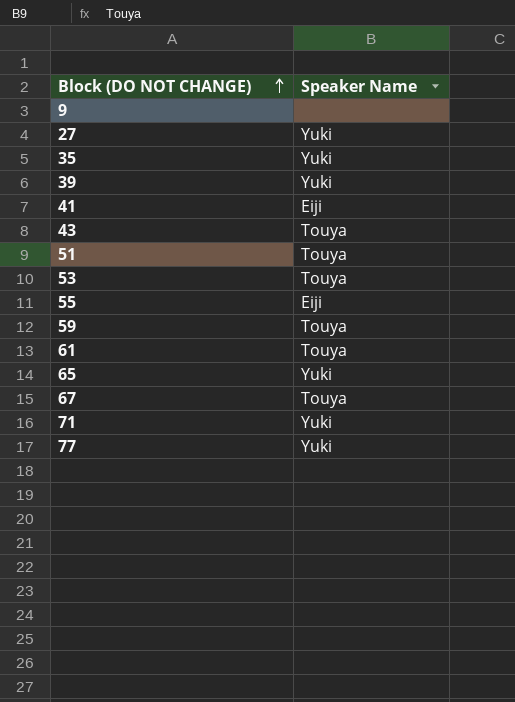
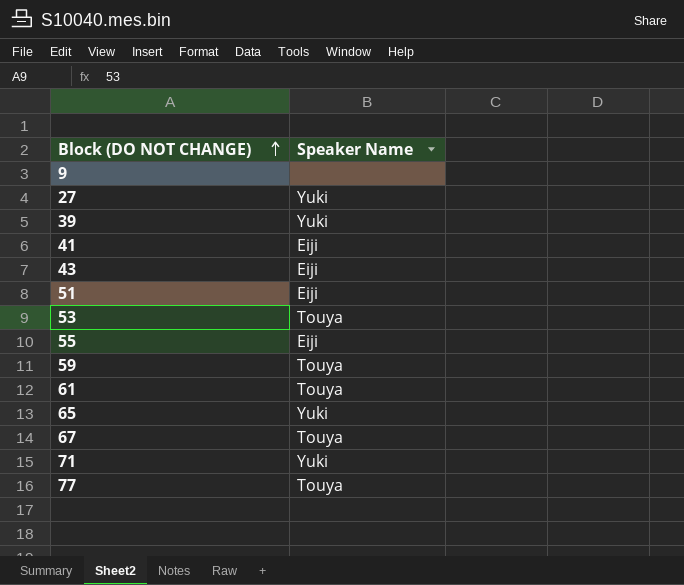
row 35: Yuki -> none
43 | Speaker Name: Touya -> Eiji
51 | Speaker Name: Touya -> Eiji
77 | Speaker Name: Yuki -> Touya

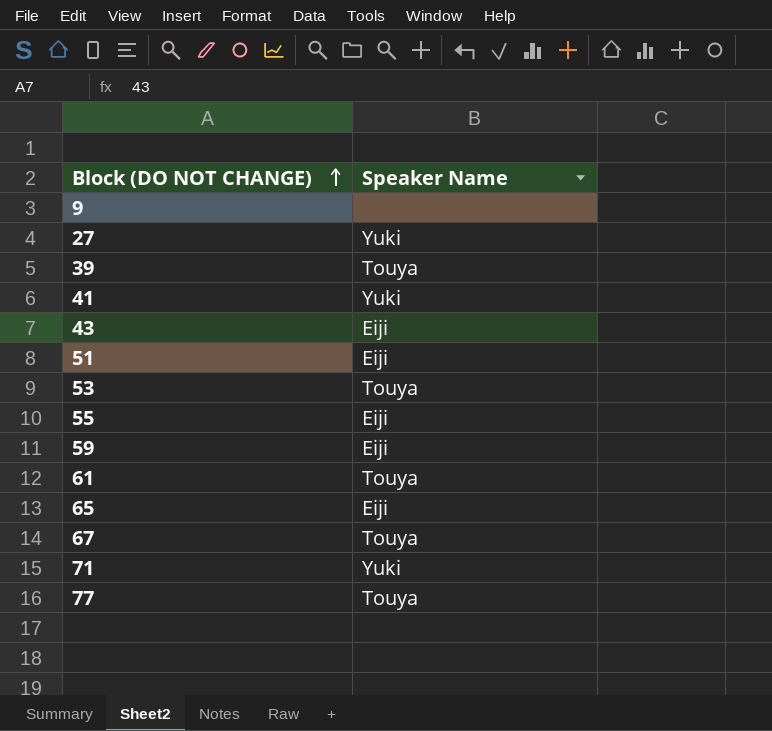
39 | Speaker Name: Yuki -> Touya
41 | Speaker Name: Eiji -> Yuki
59 | Speaker Name: Touya -> Eiji
65 | Speaker Name: Yuki -> Eiji

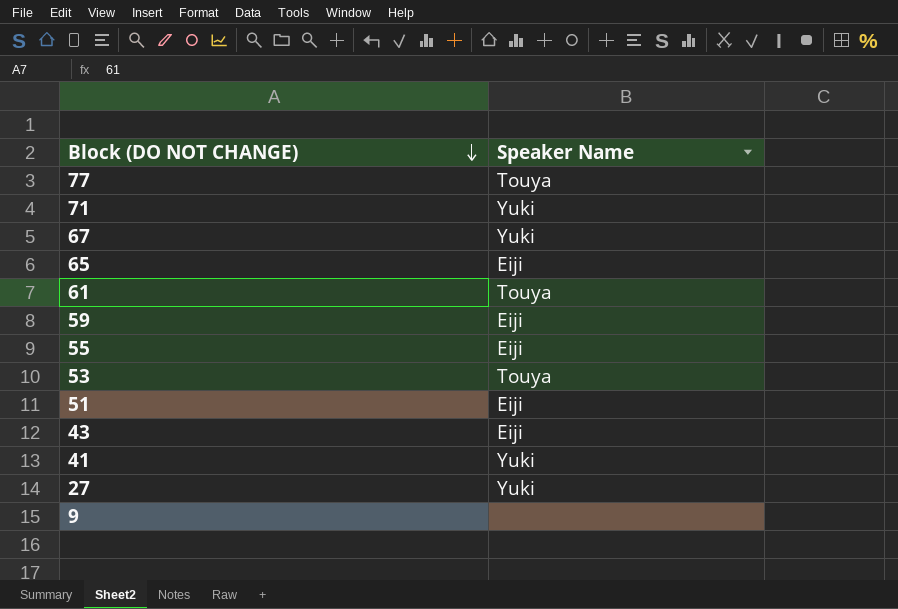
row order: Block (DO NOT CHANGE) ascending -> Block (DO NOT CHANGE) descending
row 39: Touya -> none
67 | Speaker Name: Touya -> Yuki

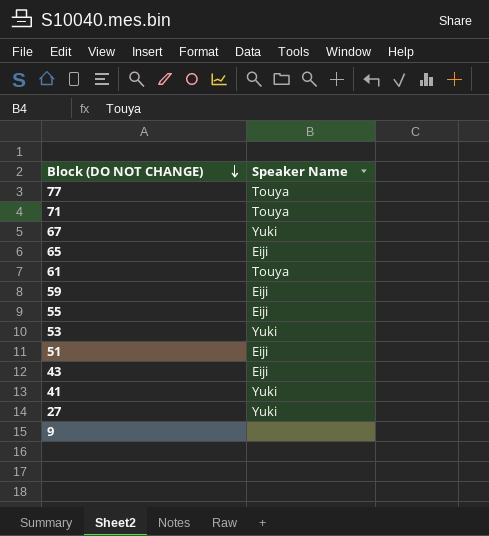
71 | Speaker Name: Yuki -> Touya
53 | Speaker Name: Touya -> Yuki

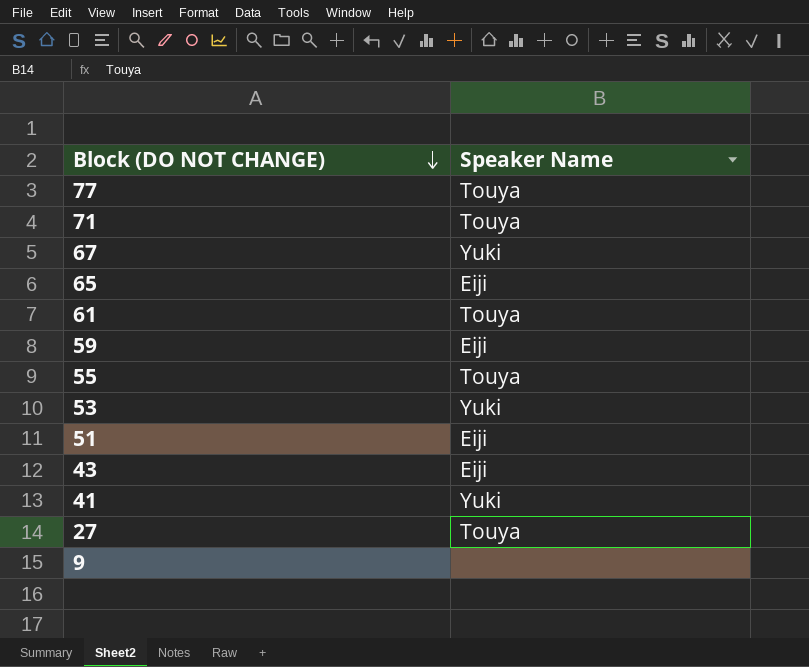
55 | Speaker Name: Eiji -> Touya
27 | Speaker Name: Yuki -> Touya

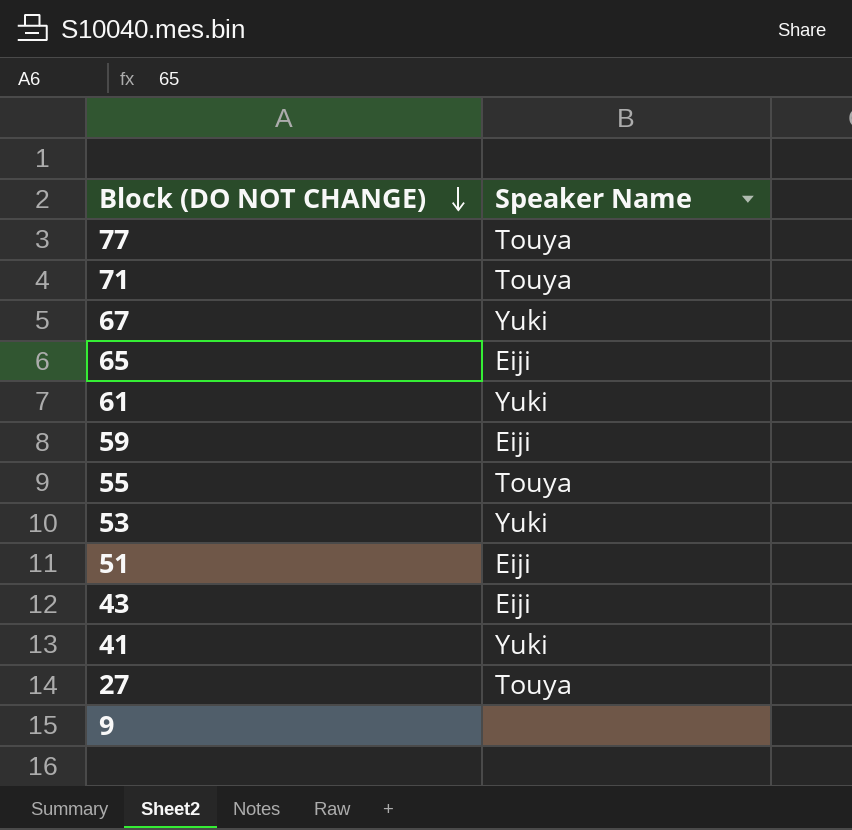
61 | Speaker Name: Touya -> Yuki

